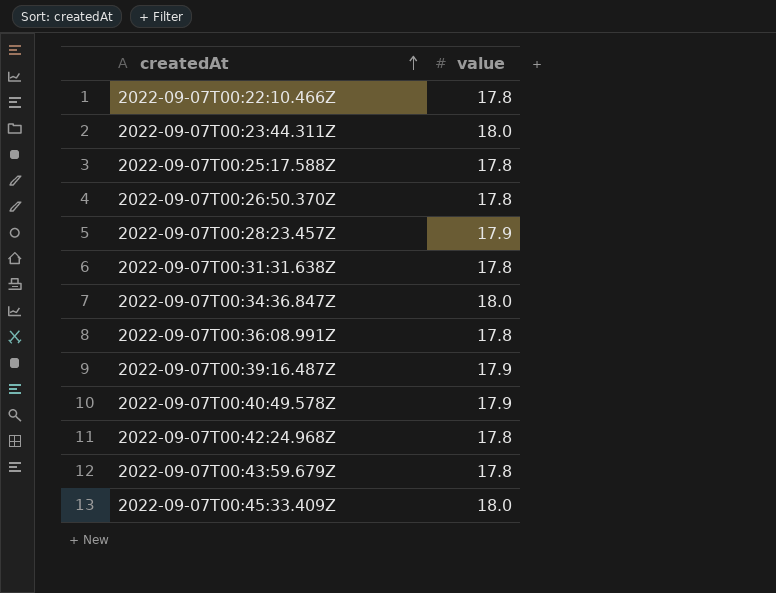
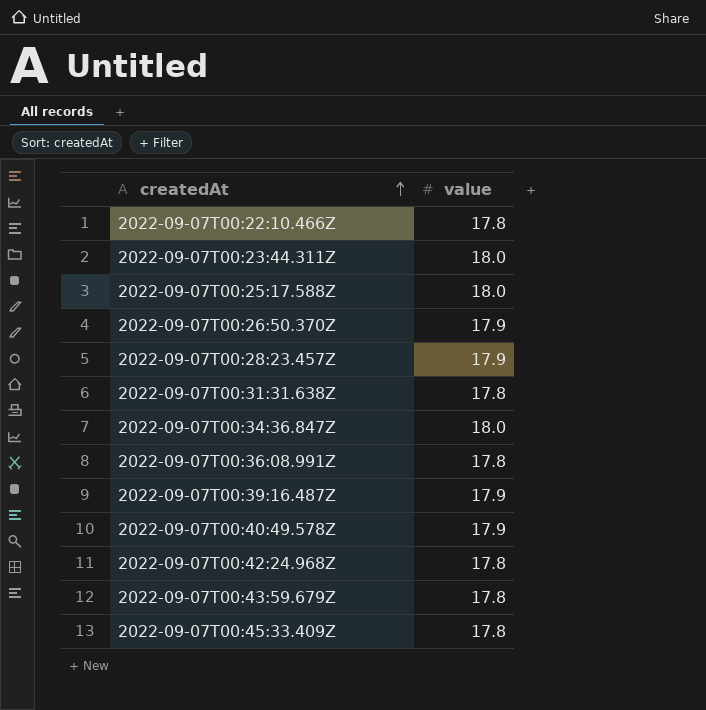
2022-09-07T00:25:17.588Z | value: 17.8 -> 18.0
2022-09-07T00:26:50.370Z | value: 17.8 -> 17.9
2022-09-07T00:45:33.409Z | value: 18.0 -> 17.8

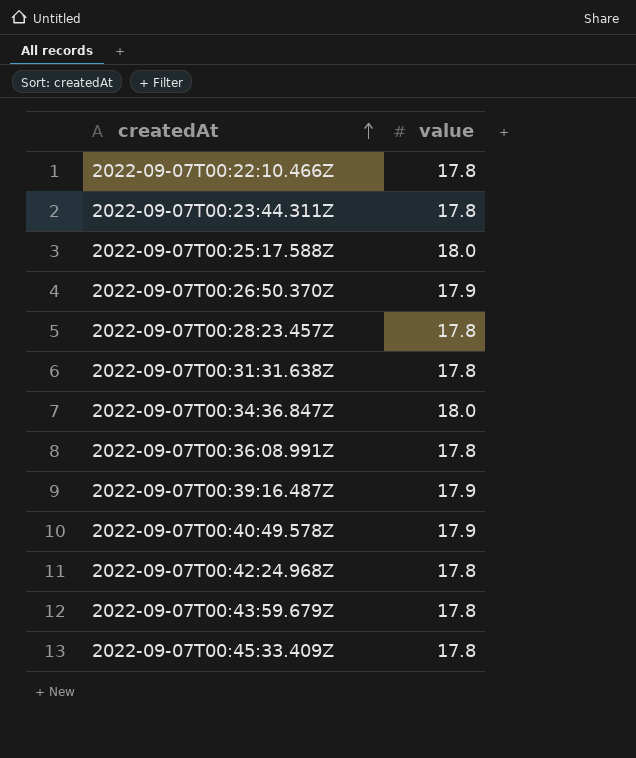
2022-09-07T00:23:44.311Z | value: 18.0 -> 17.8
2022-09-07T00:28:23.457Z | value: 17.9 -> 17.8

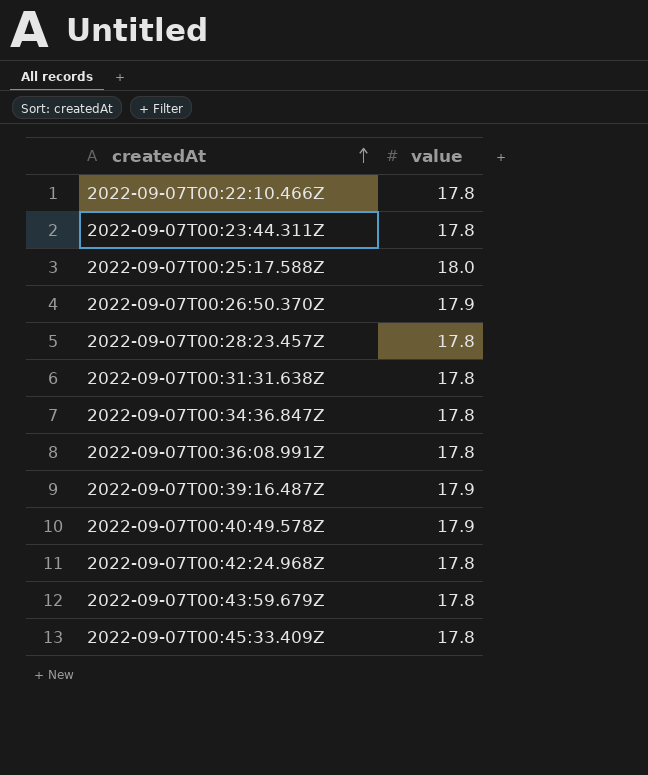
2022-09-07T00:34:36.847Z | value: 18.0 -> 17.8

